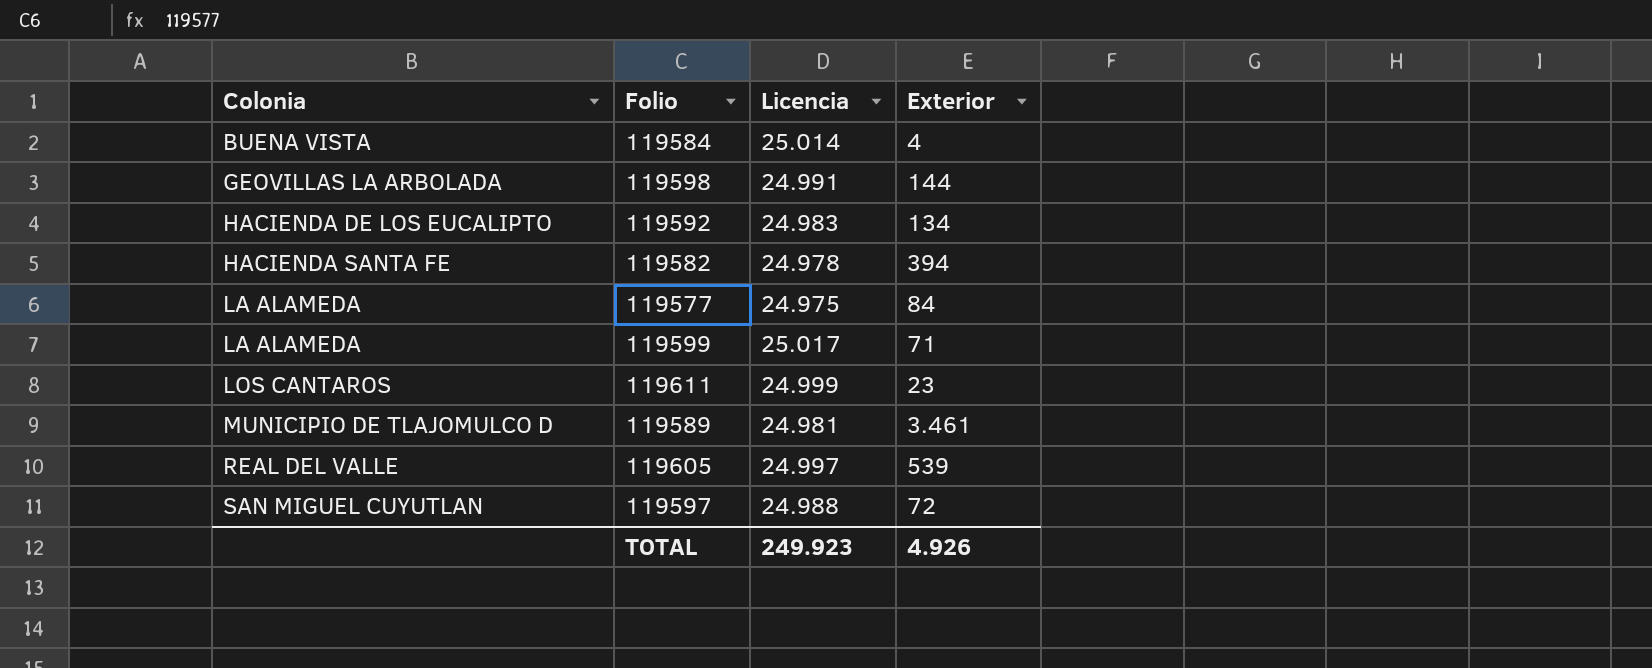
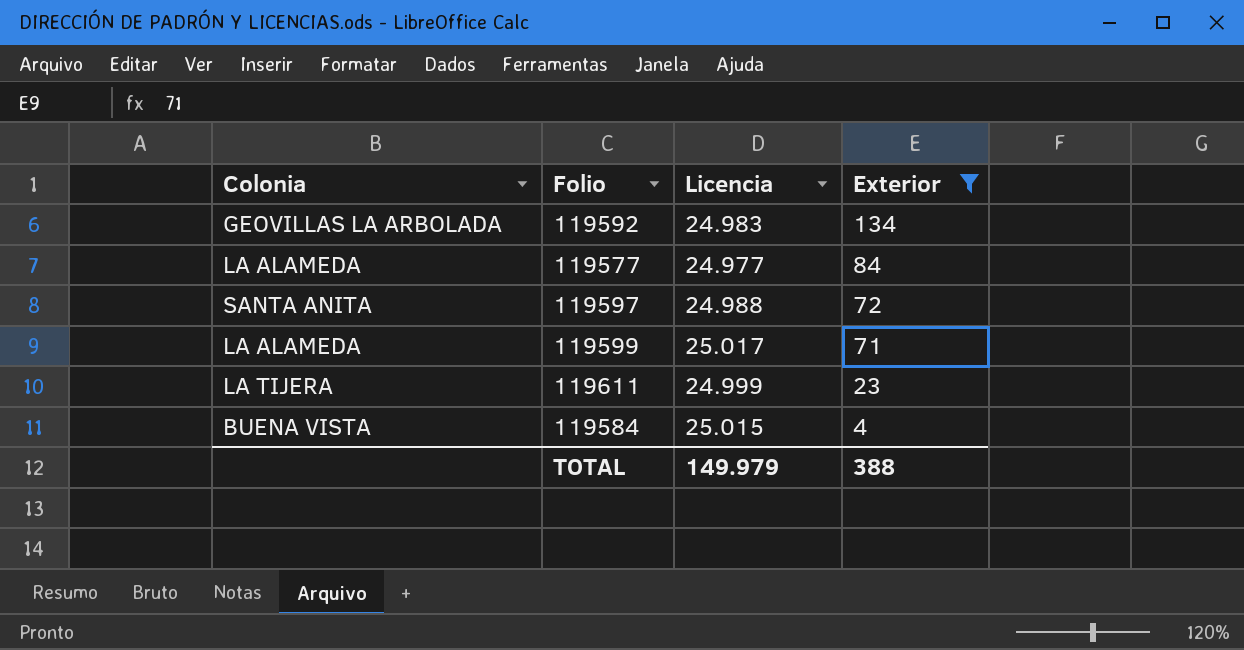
filter: none -> Exterior <= 134
row order: Colonia ascending -> Exterior descending
119592 | Colonia: HACIENDA DE LOS EUCALIPTO -> GEOVILLAS LA ARBOLADA
119577 | Licencia: 24.975 -> 24.977
119597 | Colonia: SAN MIGUEL CUYUTLAN -> SANTA ANITA
119611 | Colonia: LOS CANTAROS -> LA TIJERA
119584 | Licencia: 25.014 -> 25.015
TOTAL | Licencia: 249.923 -> 149.979
TOTAL | Exterior: 4.926 -> 388

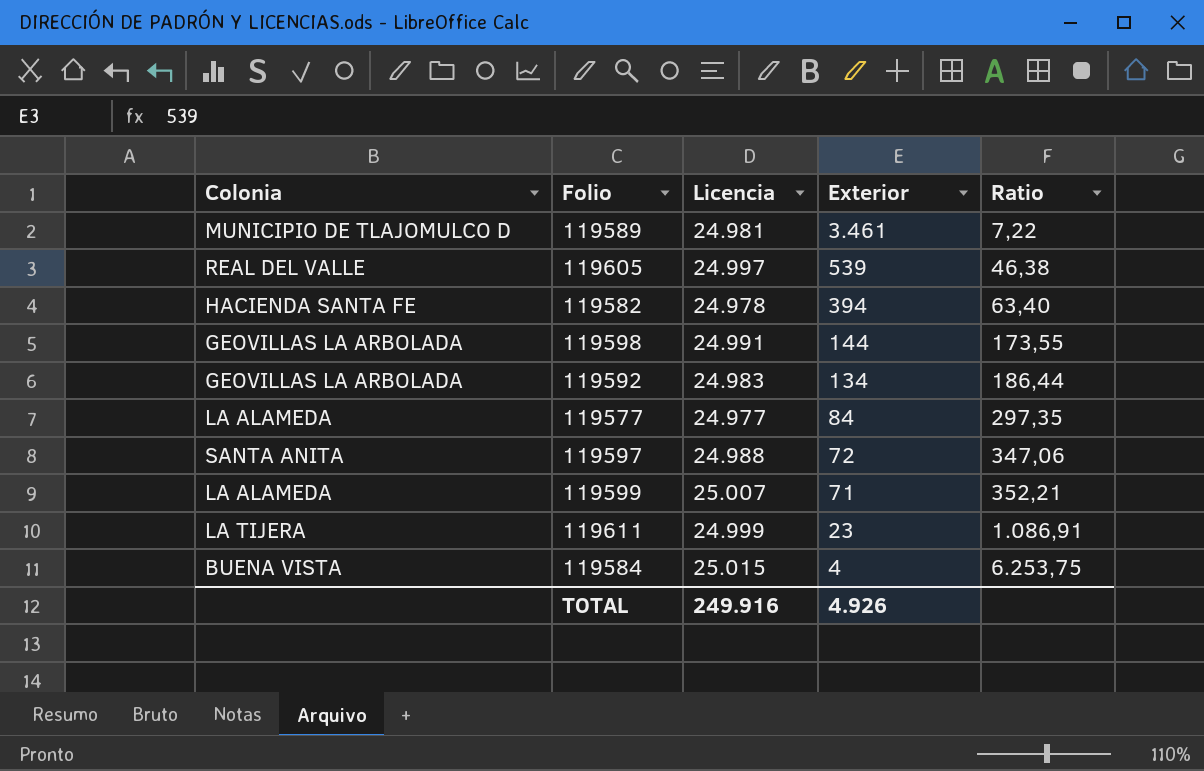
filter: Exterior <= 134 -> none
column Ratio | formula: none -> [Licencia] / [Exterior]
119599 | Licencia: 25.017 -> 25.007
TOTAL | Licencia: 149.979 -> 249.916
TOTAL | Exterior: 388 -> 4.926

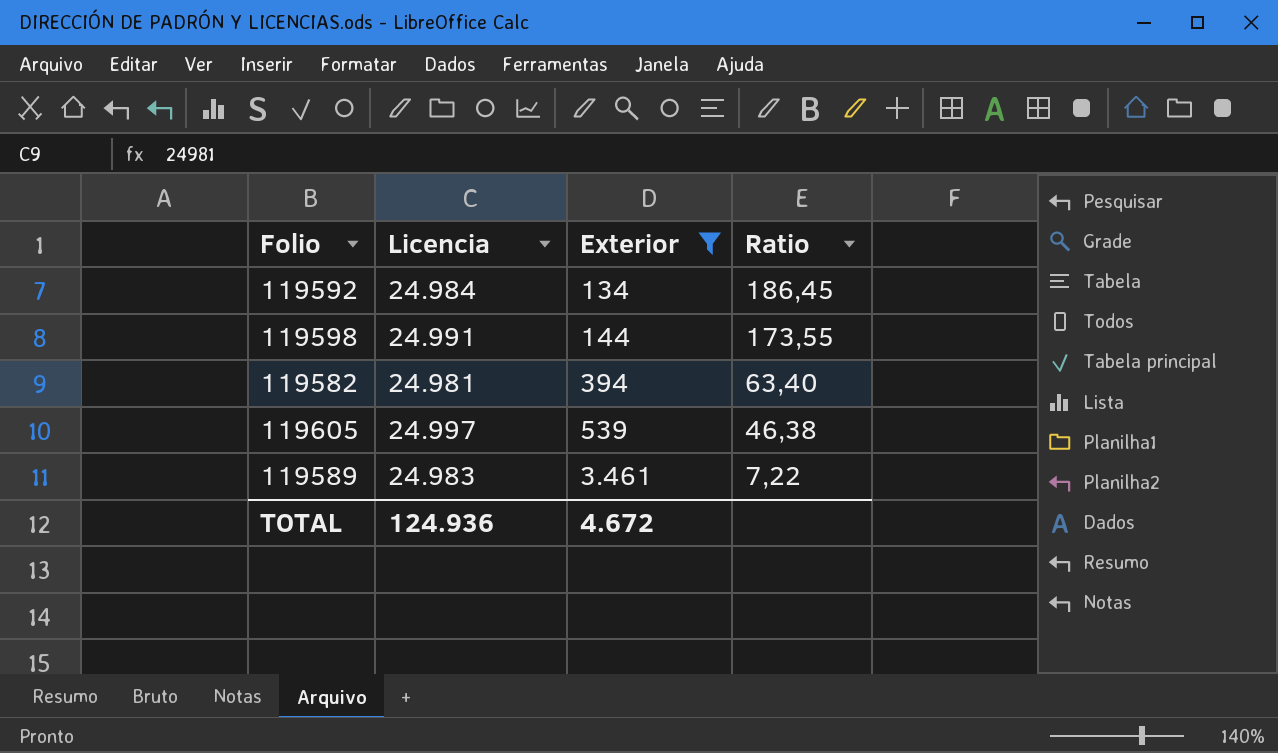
filter: none -> Exterior >= 134
row order: Exterior descending -> Exterior ascending
column Colonia | position: 1 -> none
119592 | Licencia: 24.983 -> 24.984
119592 | Ratio: 186,44 -> 186,45
119582 | Licencia: 24.978 -> 24.981
119589 | Licencia: 24.981 -> 24.983
TOTAL | Licencia: 249.916 -> 124.936
TOTAL | Exterior: 4.926 -> 4.672

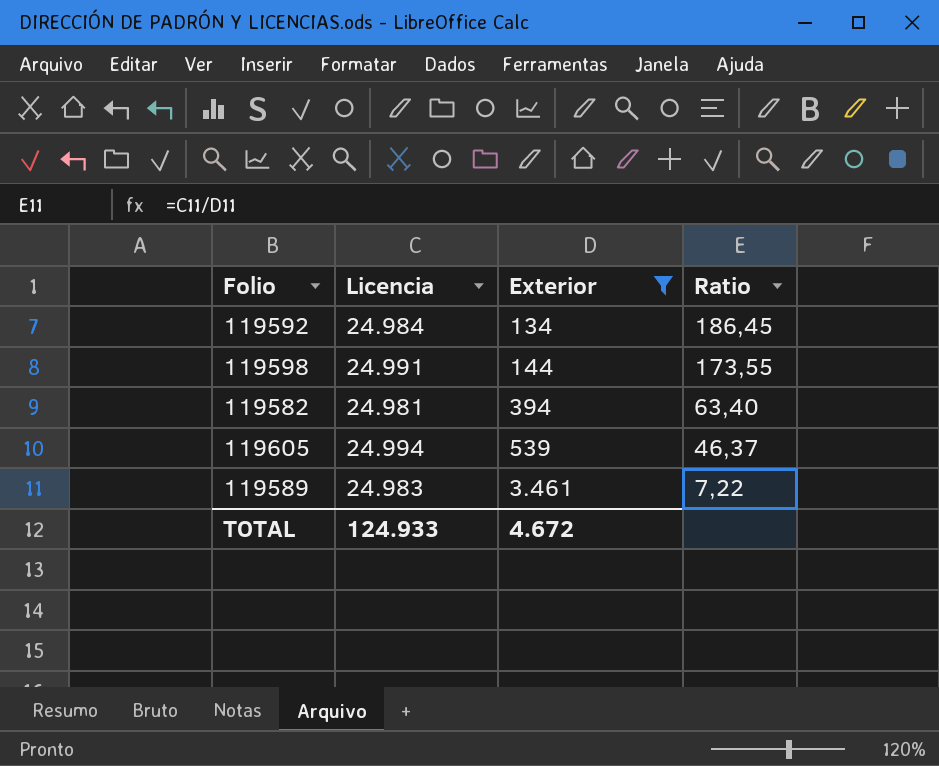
119605 | Licencia: 24.997 -> 24.994
119605 | Ratio: 46,38 -> 46,37
TOTAL | Licencia: 124.936 -> 124.933

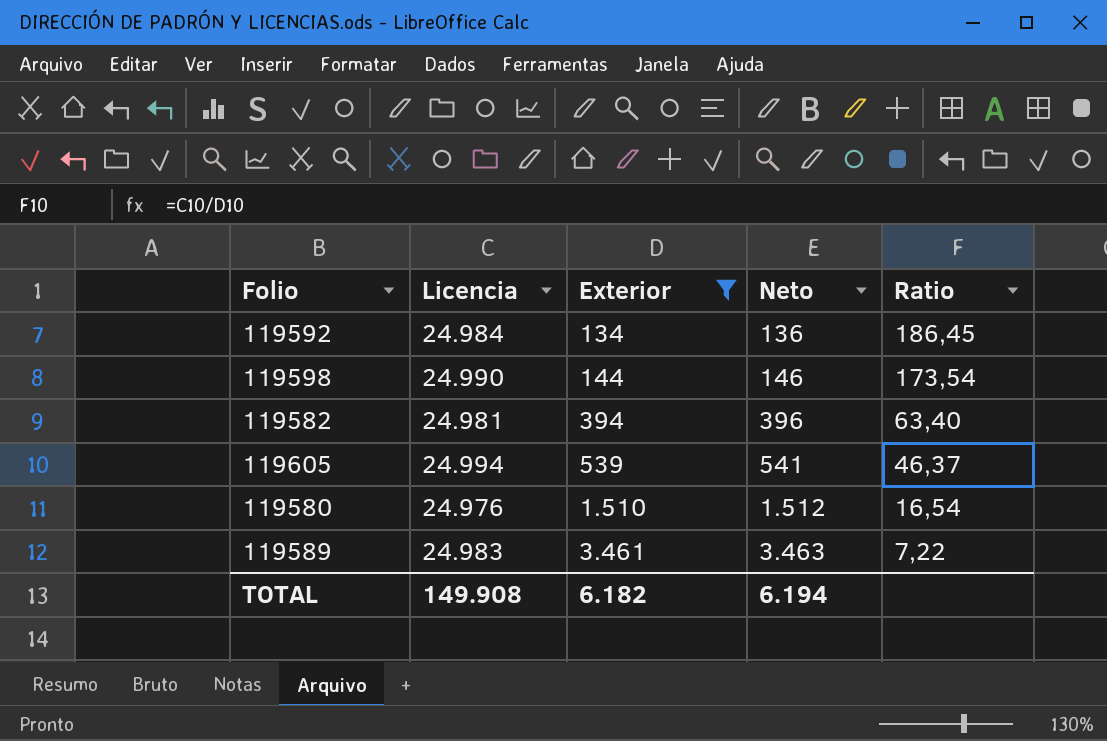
column Neto | formula: none -> [Exterior] + 2
119598 | Licencia: 24.991 -> 24.990
119598 | Ratio: 173,55 -> 173,54
row 119580: none -> 24.976 | 1.510 | 1.512 | 16,54
TOTAL | Licencia: 124.933 -> 149.908
TOTAL | Exterior: 4.672 -> 6.182

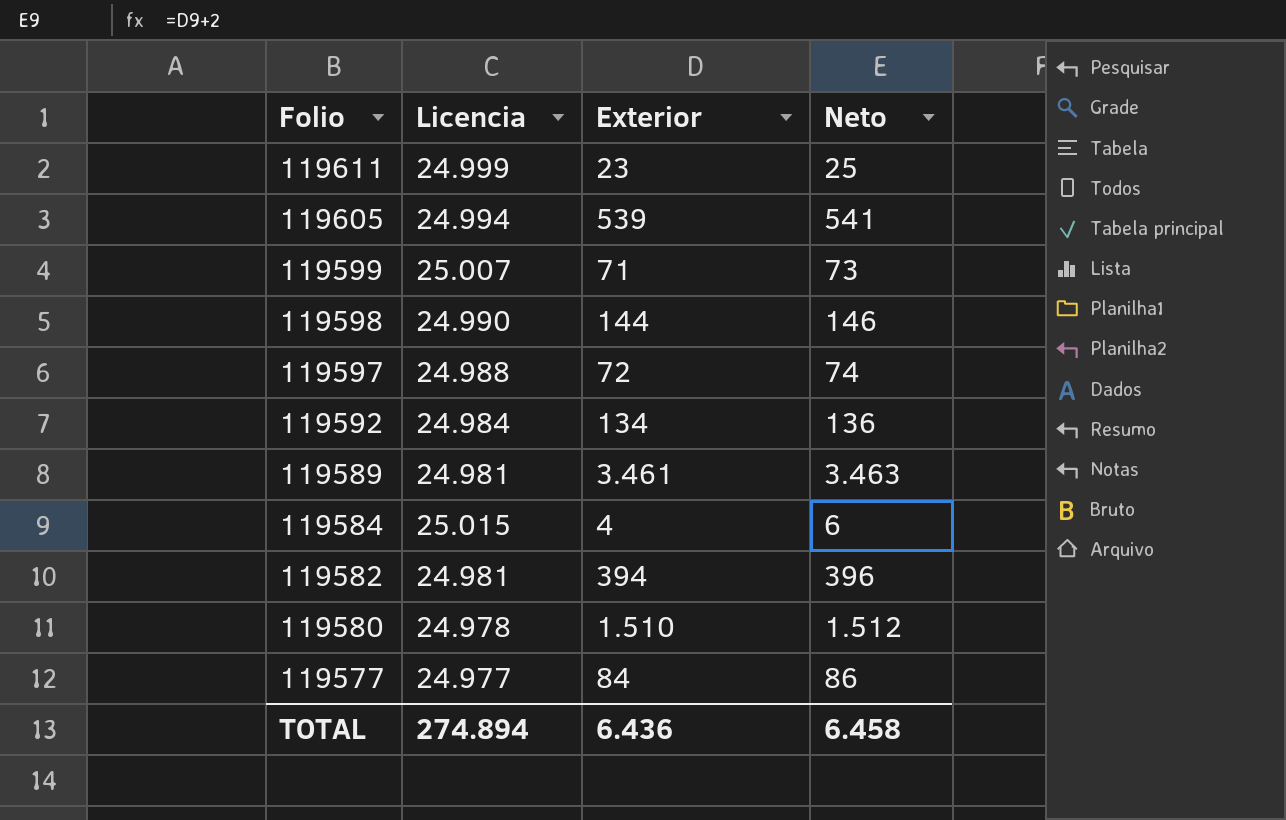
filter: Exterior >= 134 -> none
row order: Exterior ascending -> Folio descending
column Ratio | formula: [Licencia] / [Exterior] -> none
119589 | Licencia: 24.983 -> 24.981
119580 | Licencia: 24.976 -> 24.978
TOTAL | Licencia: 149.908 -> 274.894
TOTAL | Exterior: 6.182 -> 6.436
TOTAL | Neto: 6.194 -> 6.458

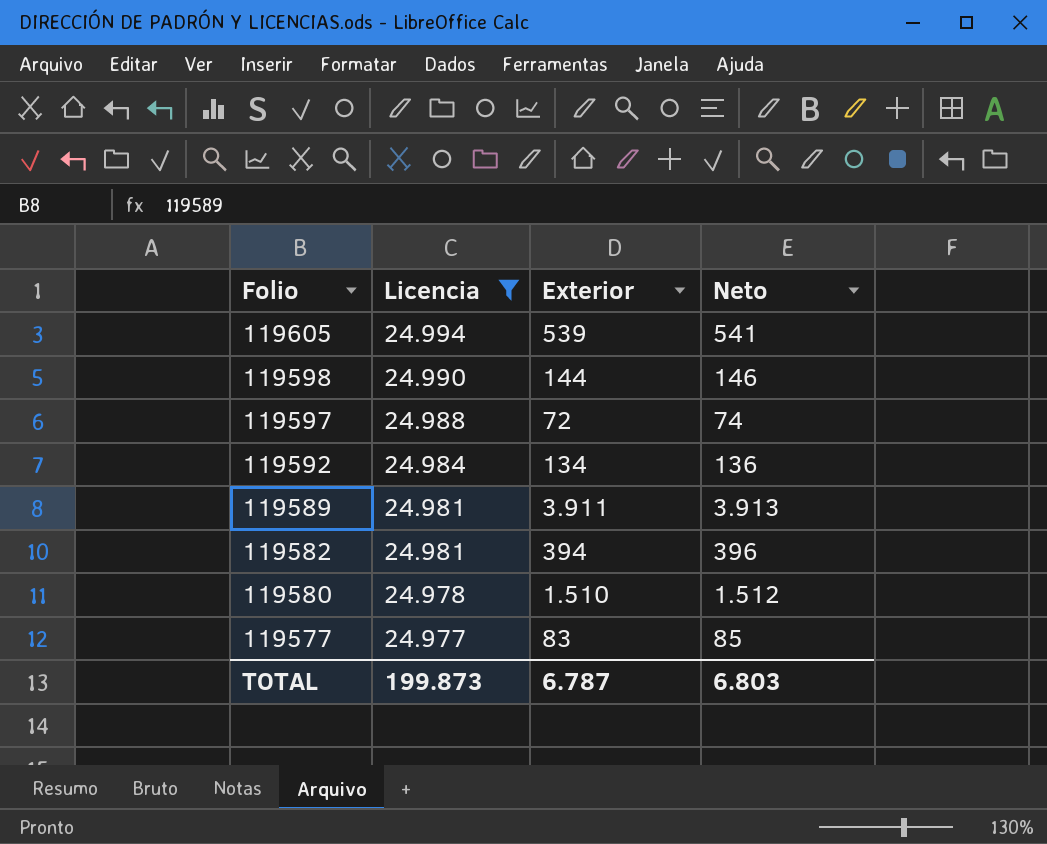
filter: none -> Licencia <= 24.994
119589 | Exterior: 3.461 -> 3.911
119589 | Neto: 3.463 -> 3.913
119577 | Exterior: 84 -> 83
119577 | Neto: 86 -> 85
TOTAL | Licencia: 274.894 -> 199.873
TOTAL | Exterior: 6.436 -> 6.787
TOTAL | Neto: 6.458 -> 6.803

